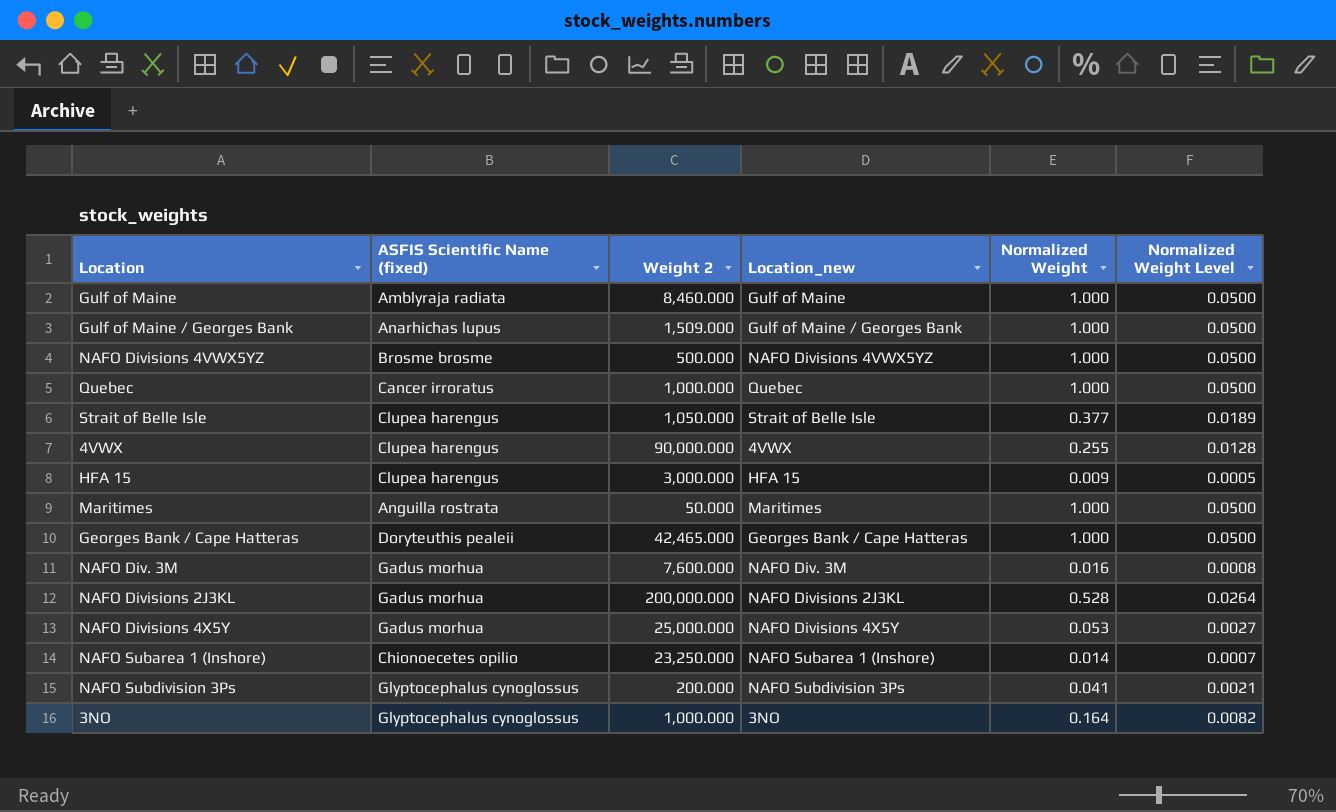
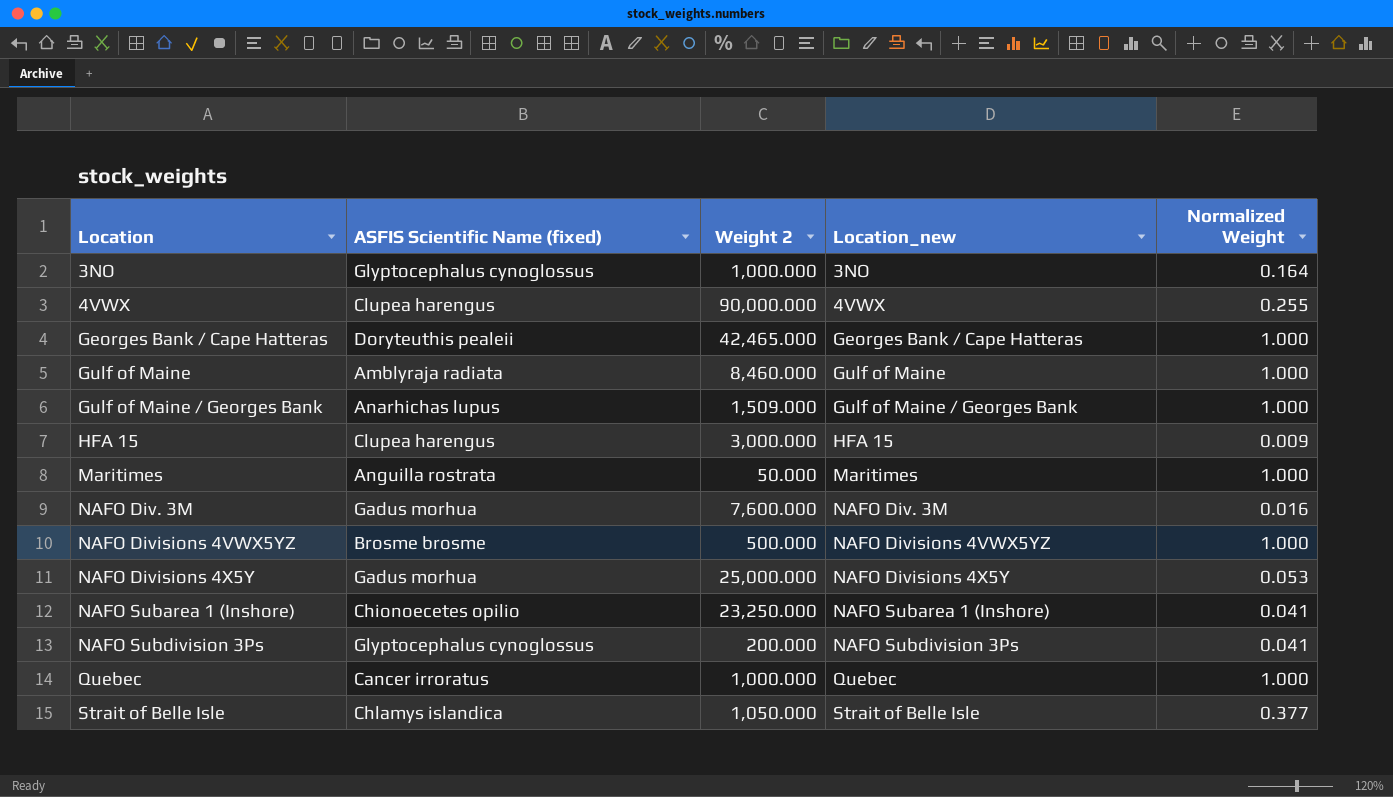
row order: none -> Location ascending
column Normalized Weight Level | formula: [Normalized Weight] * 0.05 -> none
row NAFO Divisions 2J3KL: Gadus morhua | 200,000.000 | NAFO Divisions 2J3KL | 0.528 | 0.0264 -> none
NAFO Subarea 1 (Inshore) | Normalized Weight: 0.014 -> 0.041
Strait of Belle Isle | ASFIS Scientific Name (fixed): Clupea harengus -> Chlamys islandica

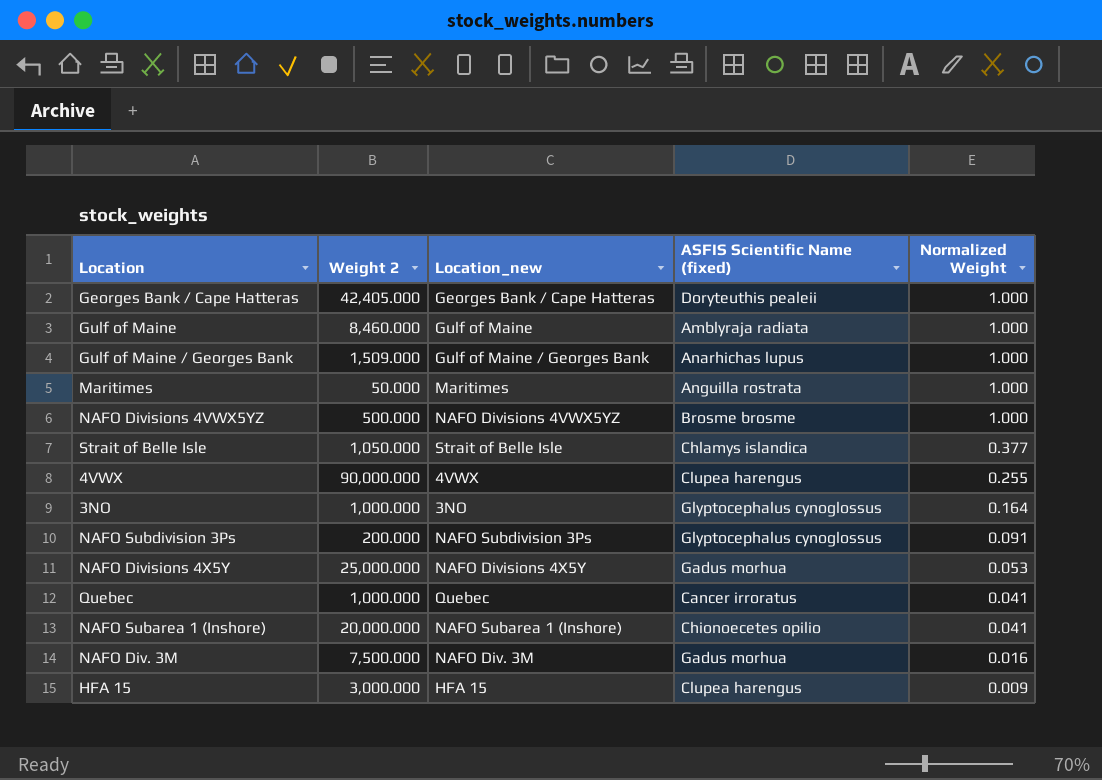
row order: Location ascending -> Normalized Weight descending
column ASFIS Scientific Name (fixed) | position: 2 -> 4
Georges Bank / Cape Hatteras | Weight 2: 42,465.000 -> 42,405.000
NAFO Subdivision 3Ps | Normalized Weight: 0.041 -> 0.091
Quebec | Normalized Weight: 1.000 -> 0.041
NAFO Subarea 1 (Inshore) | Weight 2: 23,250.000 -> 20,000.000
NAFO Div. 3M | Weight 2: 7,600.000 -> 7,500.000

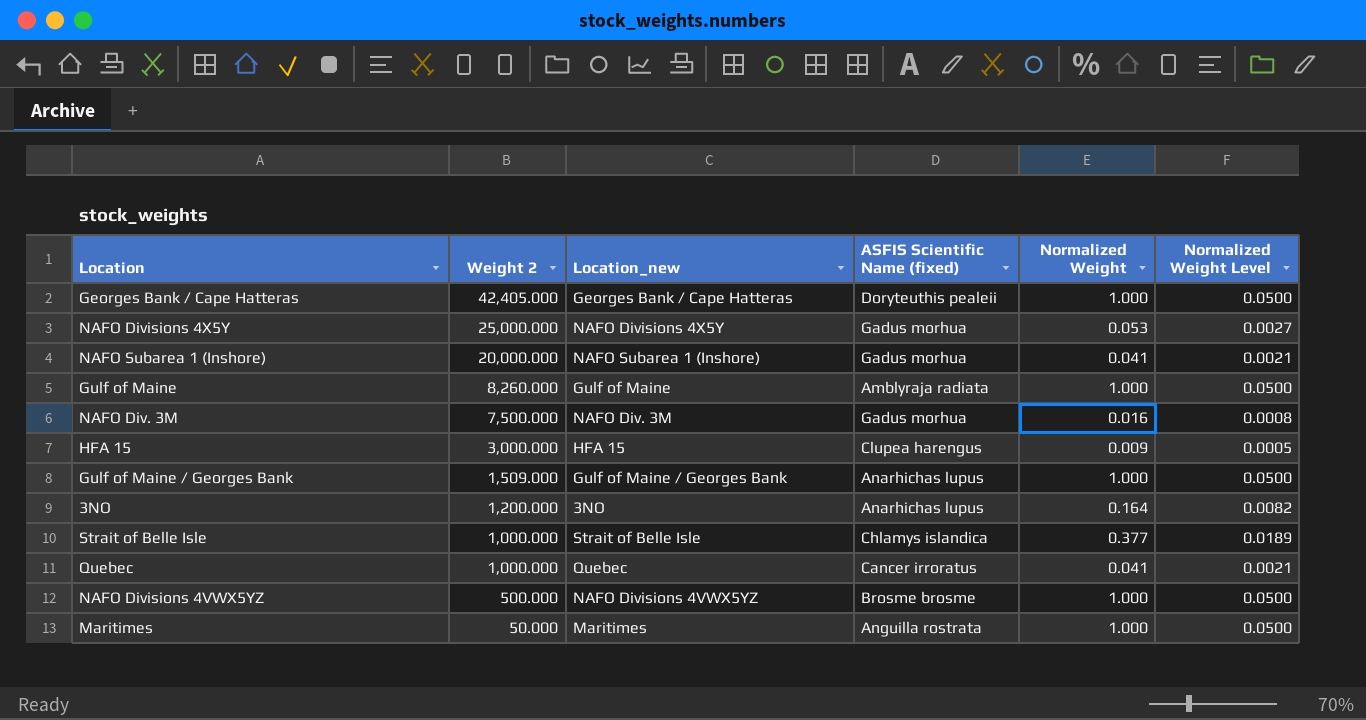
row order: Normalized Weight descending -> Weight 2 descending
column Normalized Weight Level | formula: none -> [Normalized Weight] * 0.05
row 4VWX: 90,000.000 | 4VWX | Clupea harengus | 0.255 -> none
row NAFO Subdivision 3Ps: 200.000 | NAFO Subdivision 3Ps | Glyptocephalus cynoglossus | 0.091 -> none
NAFO Subarea 1 (Inshore) | ASFIS Scientific Name (fixed): Chionoecetes opilio -> Gadus morhua
Gulf of Maine | Weight 2: 8,460.000 -> 8,260.000
3NO | Weight 2: 1,000.000 -> 1,200.000
3NO | ASFIS Scientific Name (fixed): Glyptocephalus cynoglossus -> Anarhichas lupus
Strait of Belle Isle | Weight 2: 1,050.000 -> 1,000.000

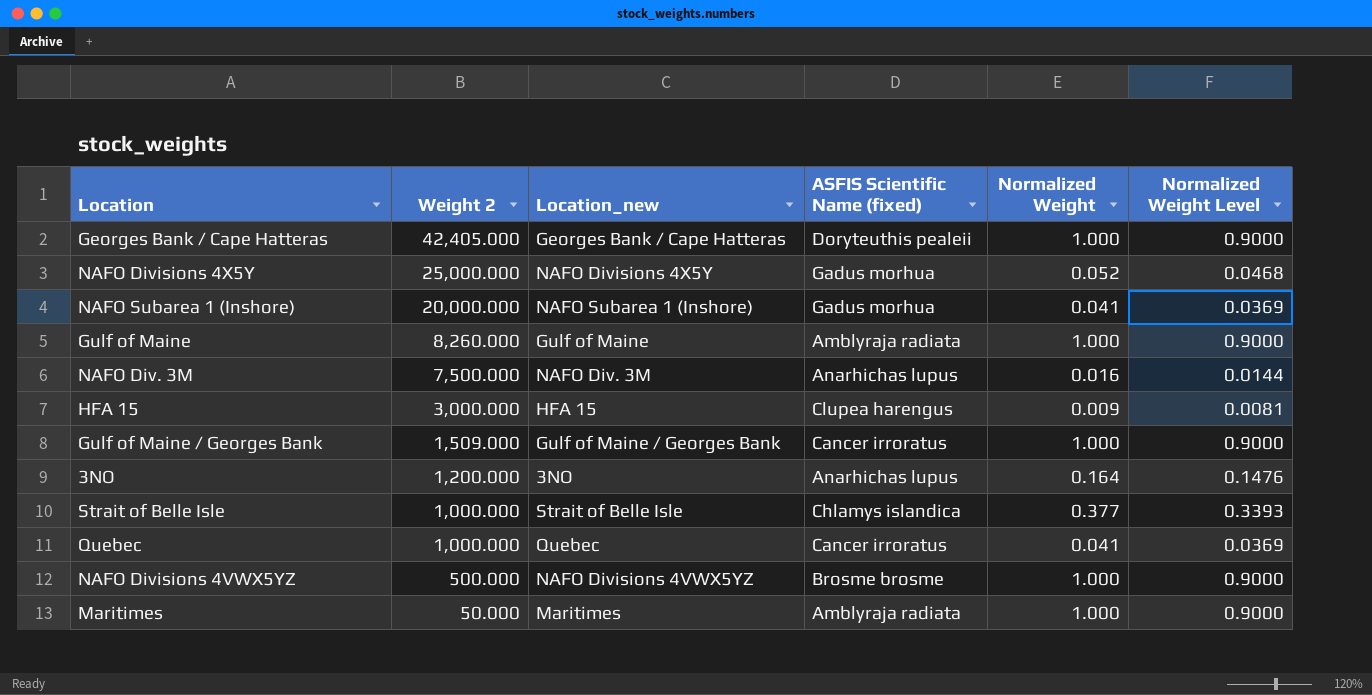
column Normalized Weight Level | formula: [Normalized Weight] * 0.05 -> [Normalized Weight] * 0.9
NAFO Divisions 4X5Y | Normalized Weight: 0.053 -> 0.052
NAFO Div. 3M | ASFIS Scientific Name (fixed): Gadus morhua -> Anarhichas lupus
Gulf of Maine / Georges Bank | ASFIS Scientific Name (fixed): Anarhichas lupus -> Cancer irroratus
Maritimes | ASFIS Scientific Name (fixed): Anguilla rostrata -> Amblyraja radiata

